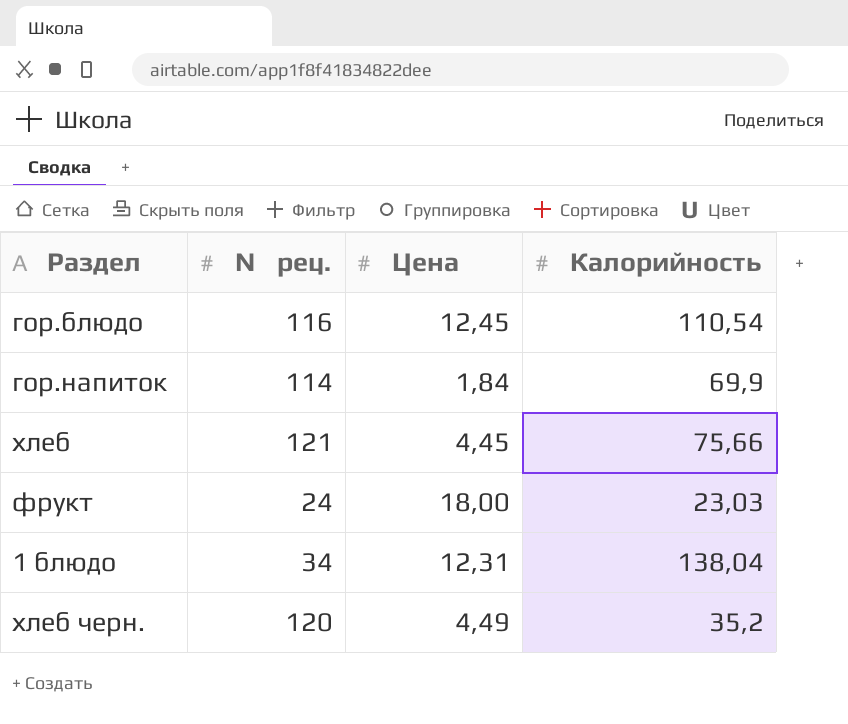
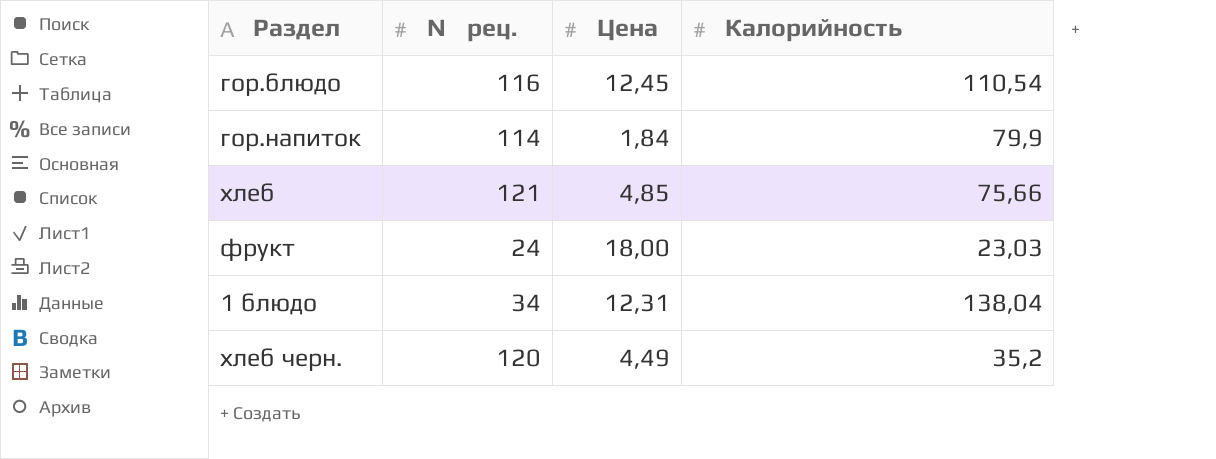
гор.напиток | Калорийность: 69,9 -> 79,9
хлеб | Цена: 4,45 -> 4,85

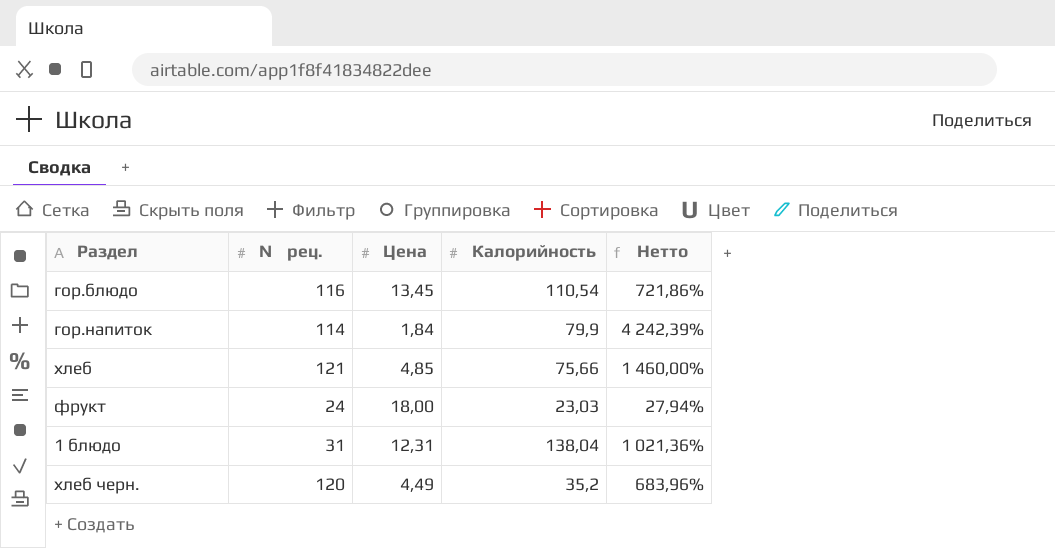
column Нетто | formula: none -> ([Калорийность] - [Цена]) / [Цена]
гор.блюдо | Цена: 12,45 -> 13,45
1 блюдо | № рец.: 34 -> 31

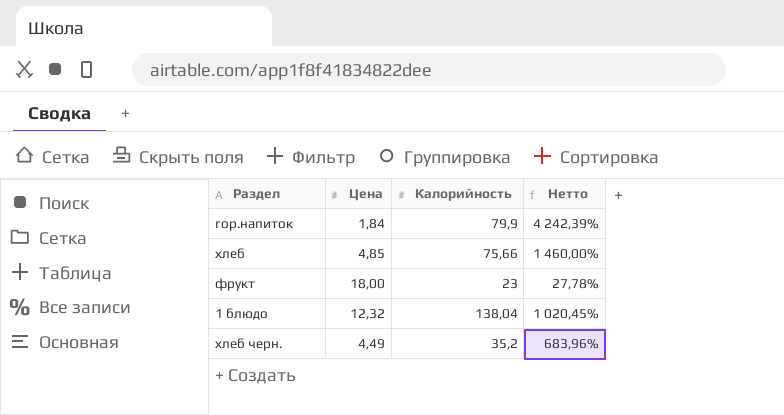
column № рец. | position: 2 -> none
row гор.блюдо: 116 | 13,45 | 110,54 | 721,86% -> none
фрукт | Калорийность: 23,03 -> 23
фрукт | Нетто: 27,94% -> 27,78%
1 блюдо | Цена: 12,31 -> 12,32
1 блюдо | Нетто: 1 021,36% -> 1 020,45%

